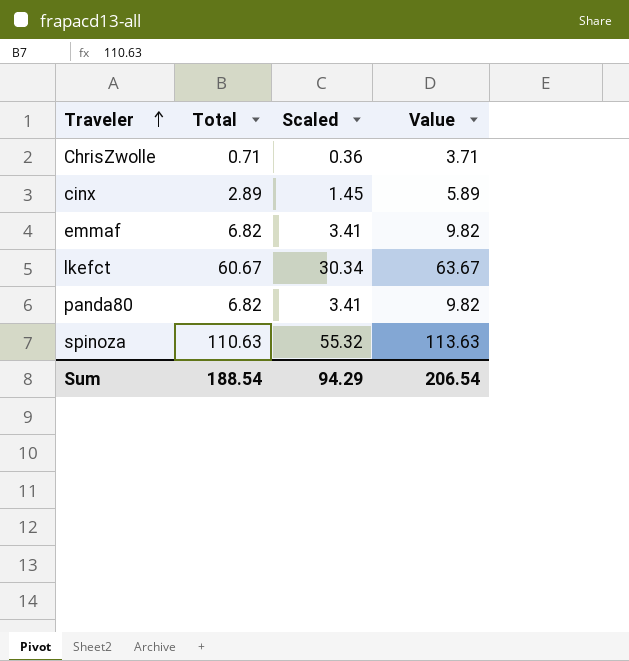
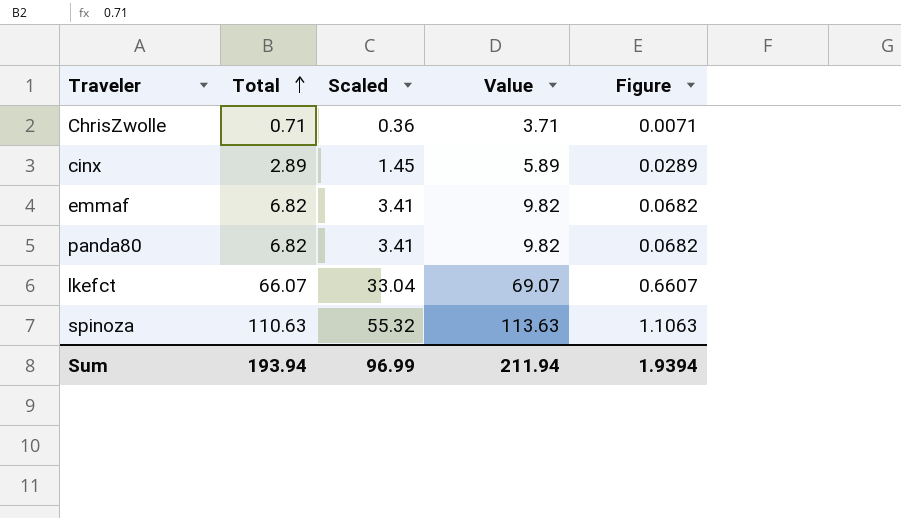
row order: Traveler ascending -> Total ascending
column Figure | formula: none -> [Total] * 0.01
lkefct | Total: 60.67 -> 66.07
lkefct | Scaled: 30.34 -> 33.04
lkefct | Value: 63.67 -> 69.07
Sum | Total: 188.54 -> 193.94
Sum | Scaled: 94.29 -> 96.99
Sum | Value: 206.54 -> 211.94

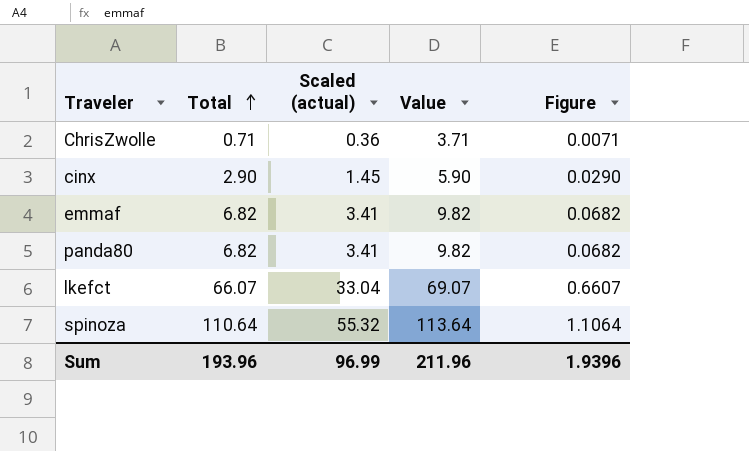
column name: Scaled -> Scaled (actual)
cinx | Total: 2.89 -> 2.90
cinx | Value: 5.89 -> 5.90
cinx | Figure: 0.0289 -> 0.0290
spinoza | Total: 110.63 -> 110.64
spinoza | Value: 113.63 -> 113.64
spinoza | Figure: 1.1063 -> 1.1064
Sum | Total: 193.94 -> 193.96
Sum | Value: 211.94 -> 211.96
Sum | Figure: 1.9394 -> 1.9396

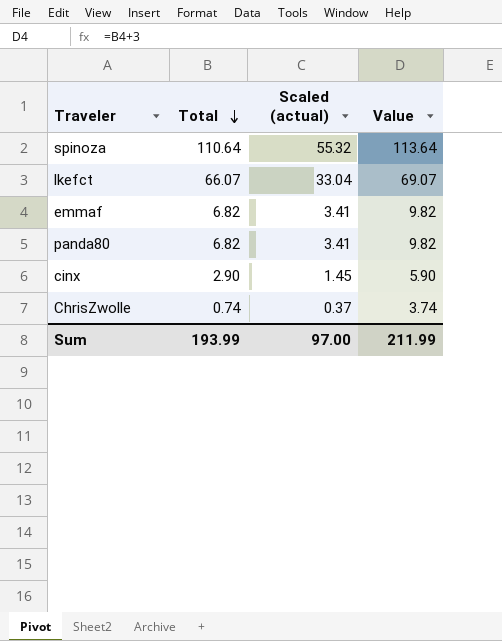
row order: Total ascending -> Total descending
column Figure | formula: [Total] * 0.01 -> none
ChrisZwolle | Total: 0.71 -> 0.74
ChrisZwolle | Scaled (actual): 0.36 -> 0.37
ChrisZwolle | Value: 3.71 -> 3.74
Sum | Total: 193.96 -> 193.99
Sum | Scaled (actual): 96.99 -> 97.00
Sum | Value: 211.96 -> 211.99

